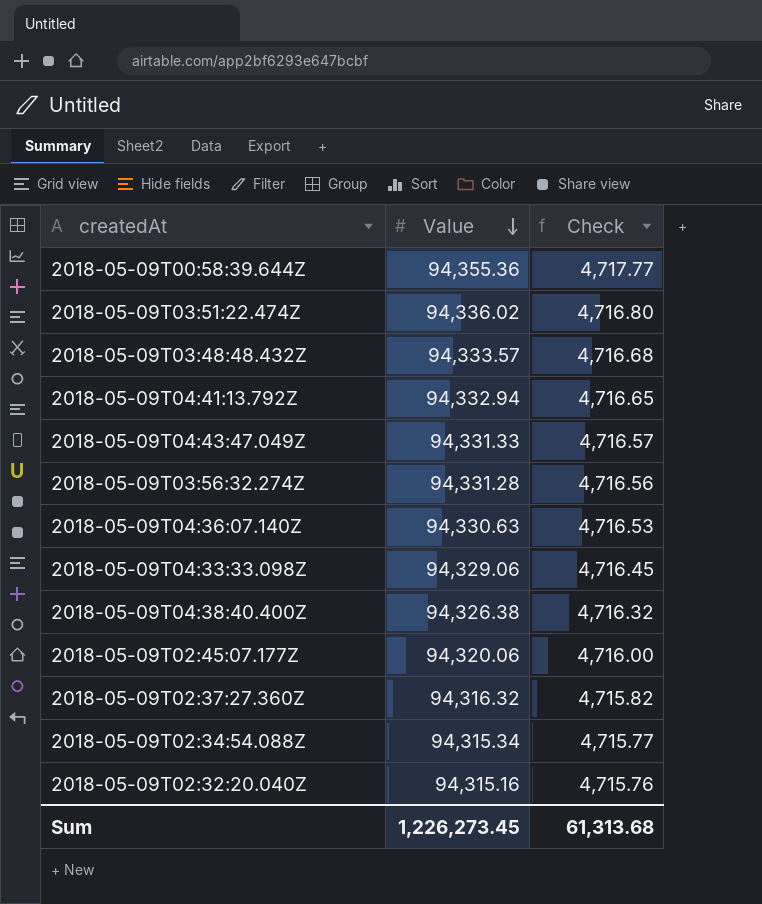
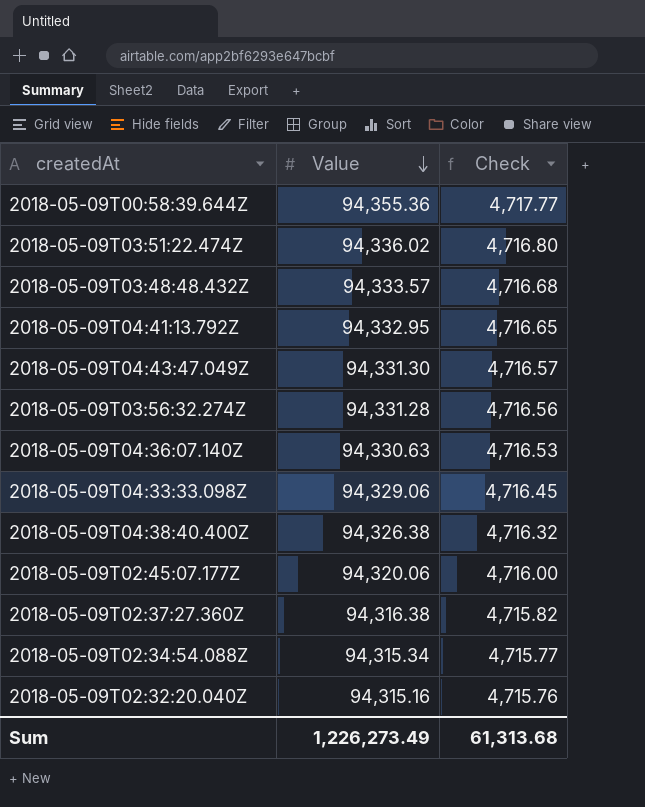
2018-05-09T04:41:13.792Z | Value: 94,332.94 -> 94,332.95
2018-05-09T04:43:47.049Z | Value: 94,331.33 -> 94,331.30
2018-05-09T02:37:27.360Z | Value: 94,316.32 -> 94,316.38
Sum | Value: 1,226,273.45 -> 1,226,273.49

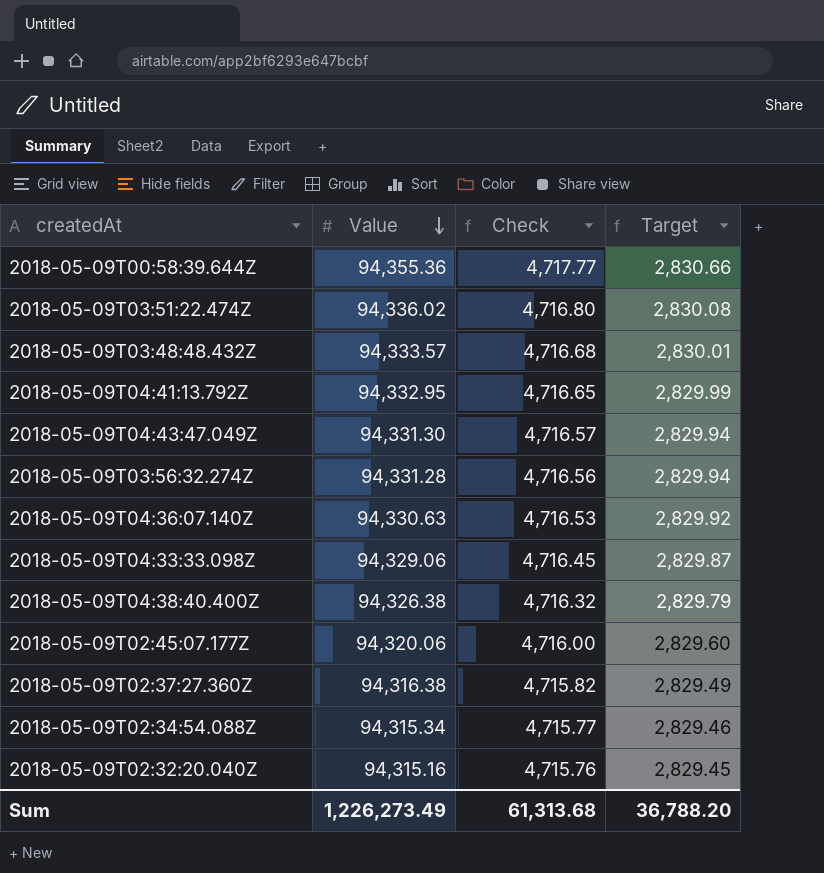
column Target | formula: none -> [Value] * 0.03

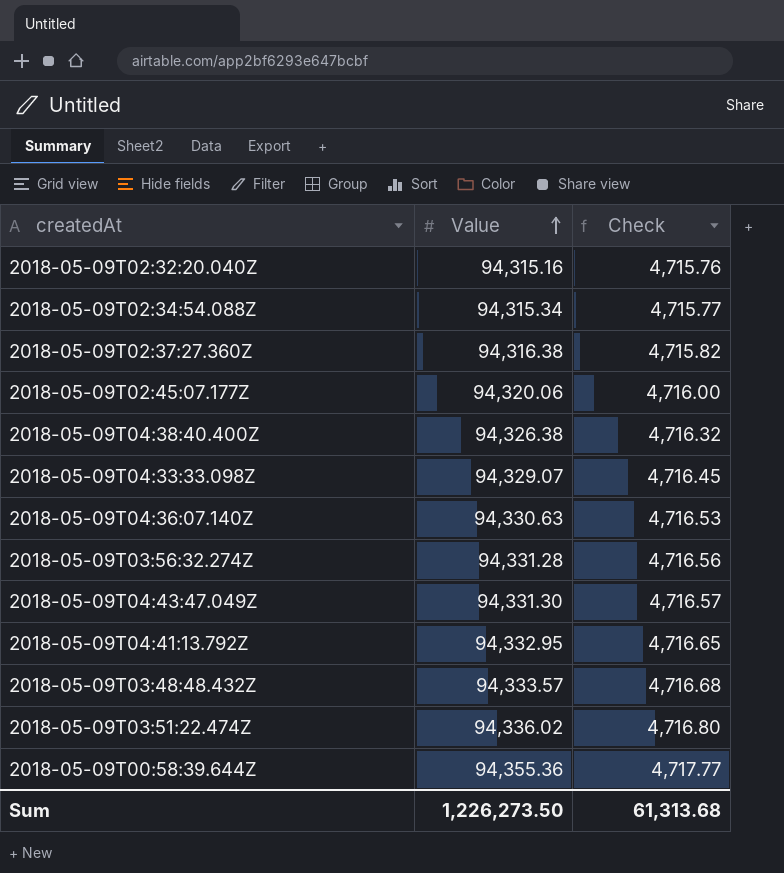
row order: Value descending -> Value ascending
column Target | formula: [Value] * 0.03 -> none
2018-05-09T04:33:33.098Z | Value: 94,329.06 -> 94,329.07
Sum | Value: 1,226,273.49 -> 1,226,273.50

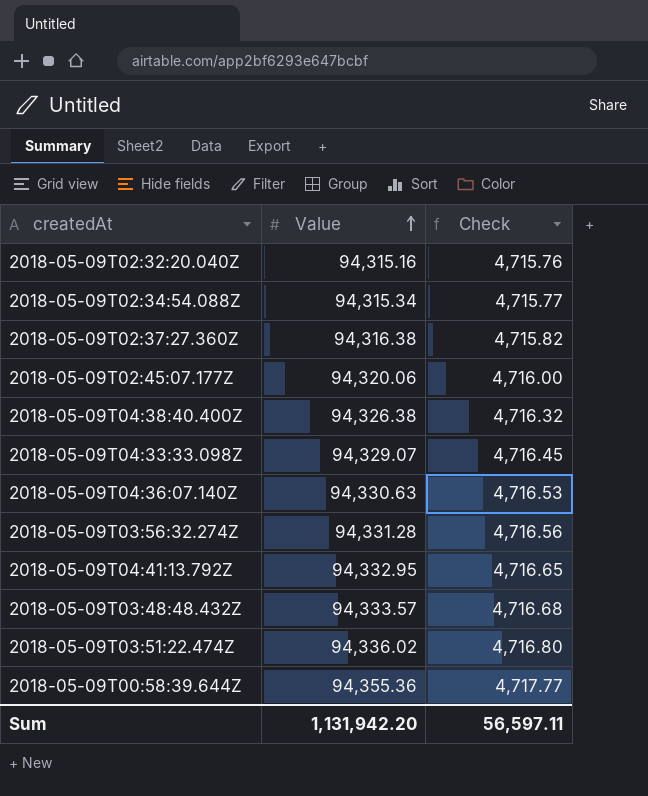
row 2018-05-09T04:43:47.049Z: 94,331.30 | 4,716.57 -> none
Sum | Value: 1,226,273.50 -> 1,131,942.20
Sum | Check: 61,313.68 -> 56,597.11

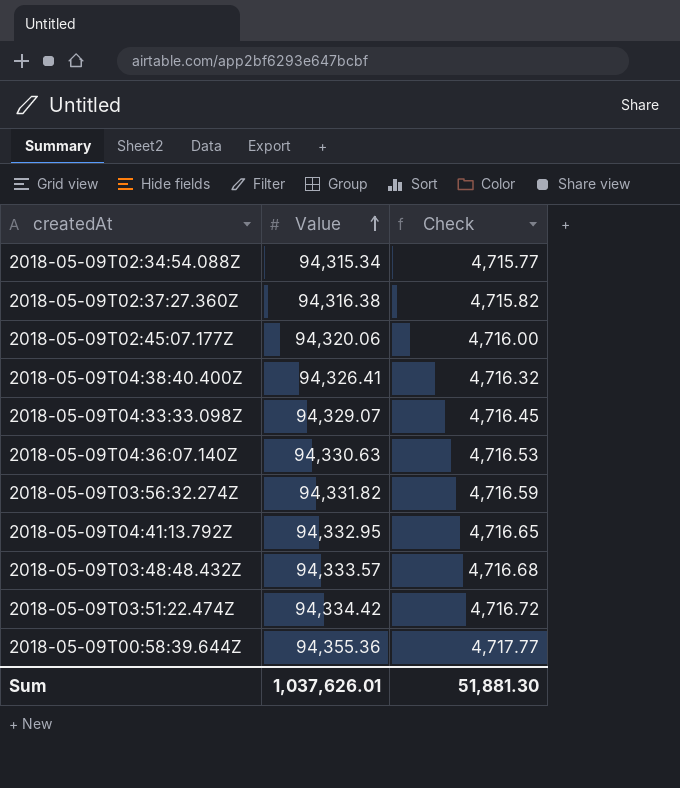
row 2018-05-09T02:32:20.040Z: 94,315.16 | 4,715.76 -> none
2018-05-09T04:38:40.400Z | Value: 94,326.38 -> 94,326.41
2018-05-09T03:56:32.274Z | Value: 94,331.28 -> 94,331.82
2018-05-09T03:56:32.274Z | Check: 4,716.56 -> 4,716.59
2018-05-09T03:51:22.474Z | Value: 94,336.02 -> 94,334.42
2018-05-09T03:51:22.474Z | Check: 4,716.80 -> 4,716.72
Sum | Value: 1,131,942.20 -> 1,037,626.01
Sum | Check: 56,597.11 -> 51,881.30

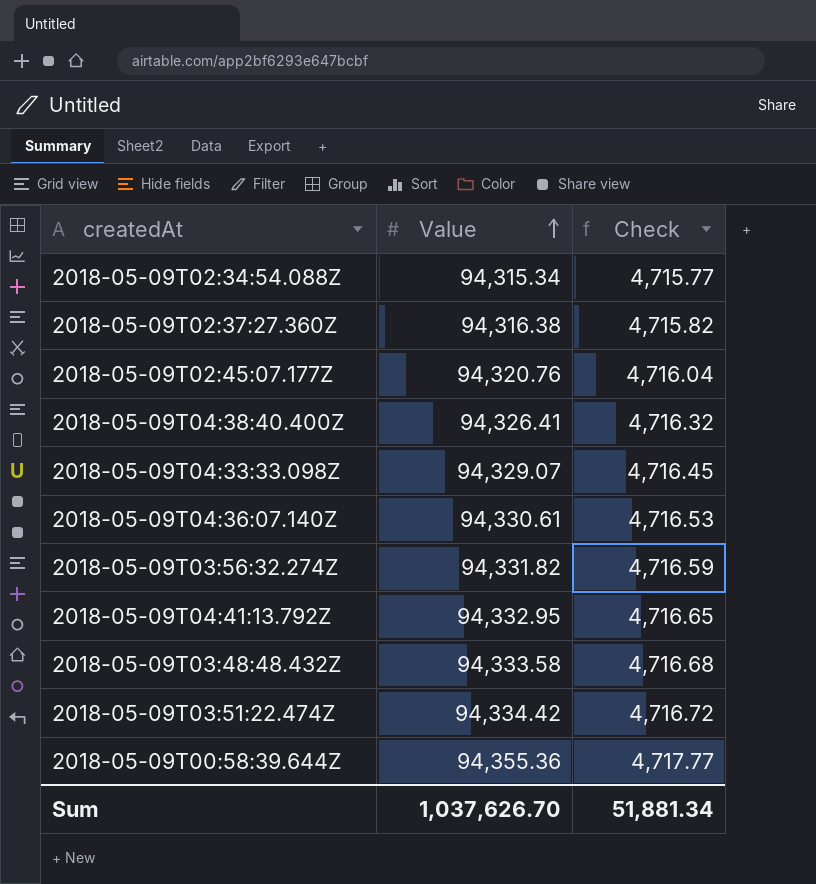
2018-05-09T02:45:07.177Z | Value: 94,320.06 -> 94,320.76
2018-05-09T02:45:07.177Z | Check: 4,716.00 -> 4,716.04
2018-05-09T04:36:07.140Z | Value: 94,330.63 -> 94,330.61
2018-05-09T03:48:48.432Z | Value: 94,333.57 -> 94,333.58
Sum | Value: 1,037,626.01 -> 1,037,626.70
Sum | Check: 51,881.30 -> 51,881.34

